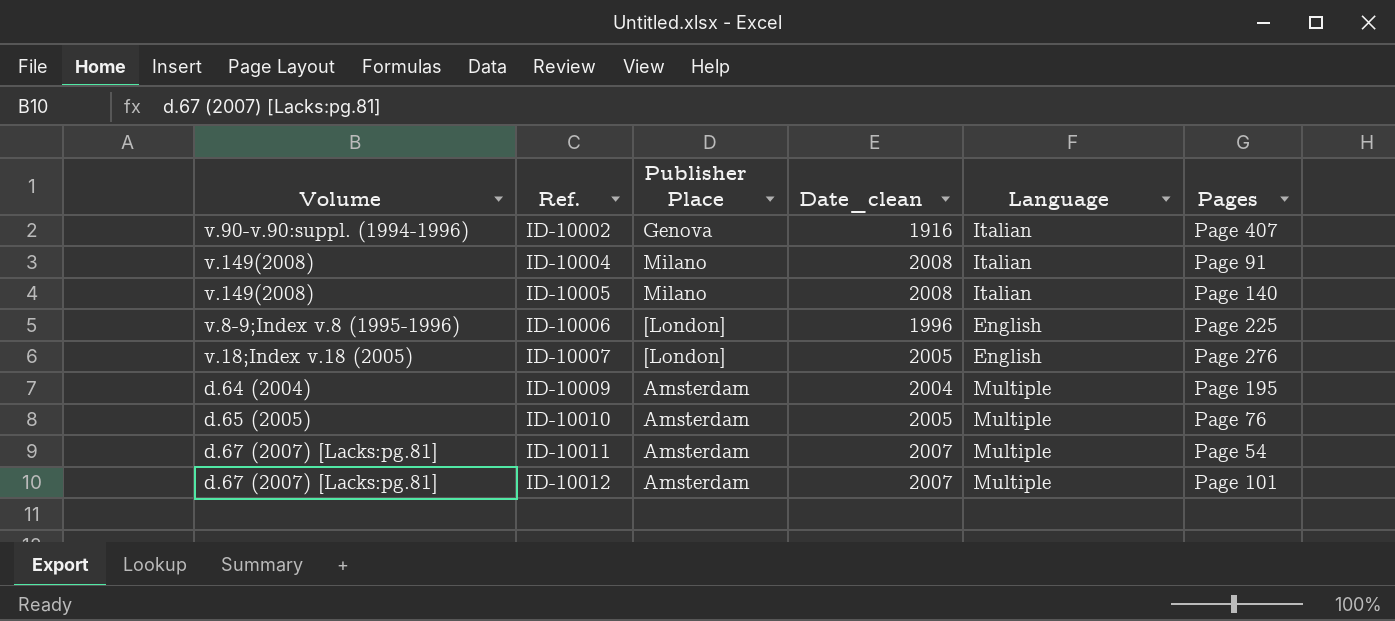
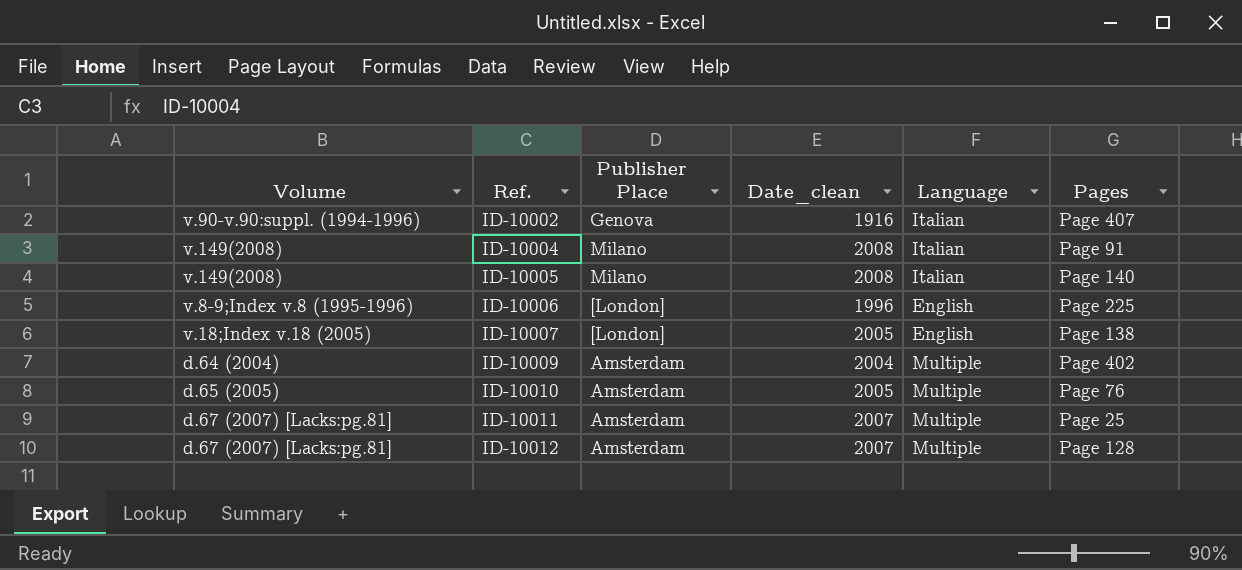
ID-10007 | Pages: Page 276 -> Page 138
ID-10009 | Pages: Page 195 -> Page 402
ID-10011 | Pages: Page 54 -> Page 25
ID-10012 | Pages: Page 101 -> Page 128

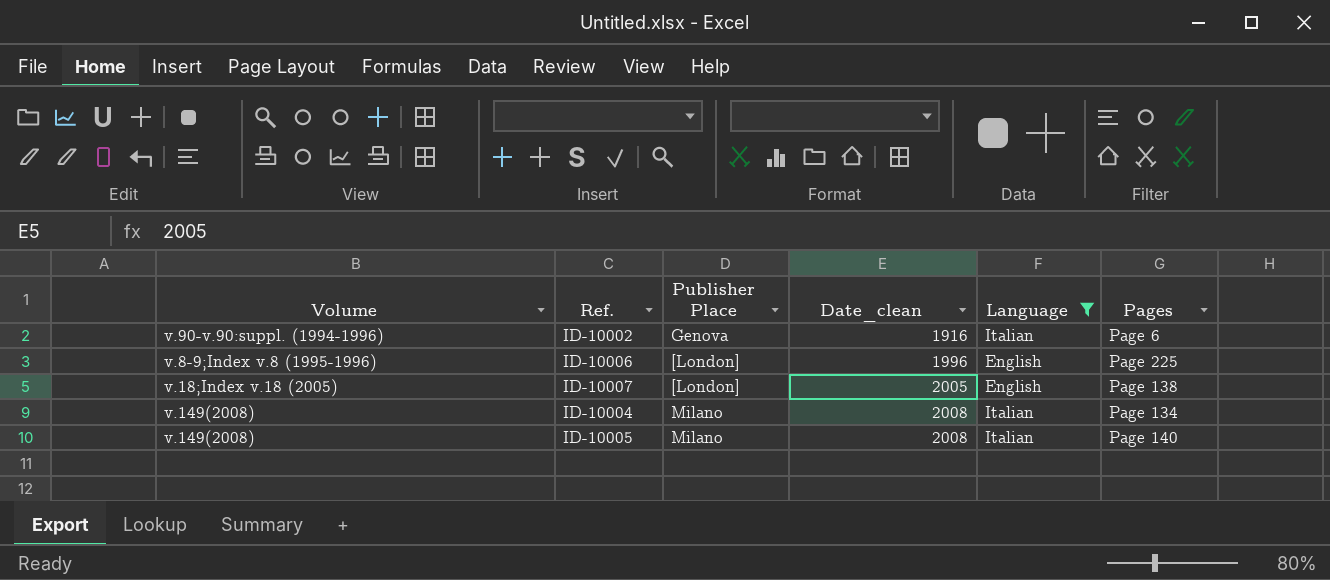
filter: none -> Language != Multiple
row order: Ref. ascending -> Date_clean ascending
ID-10002 | Pages: Page 407 -> Page 6
ID-10004 | Pages: Page 91 -> Page 134

